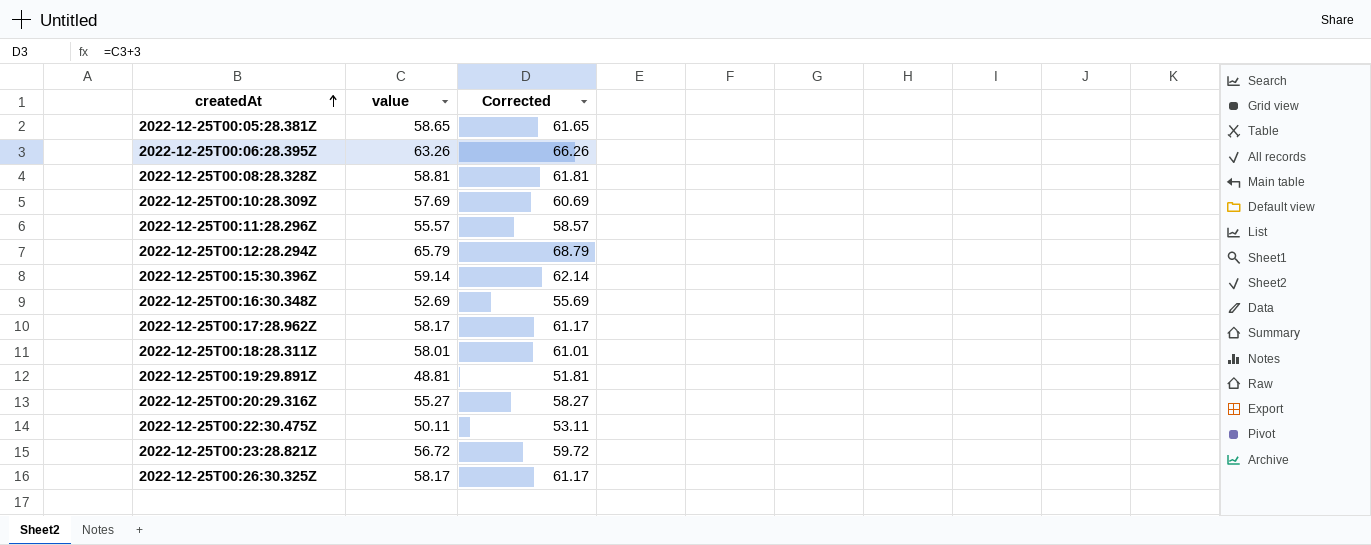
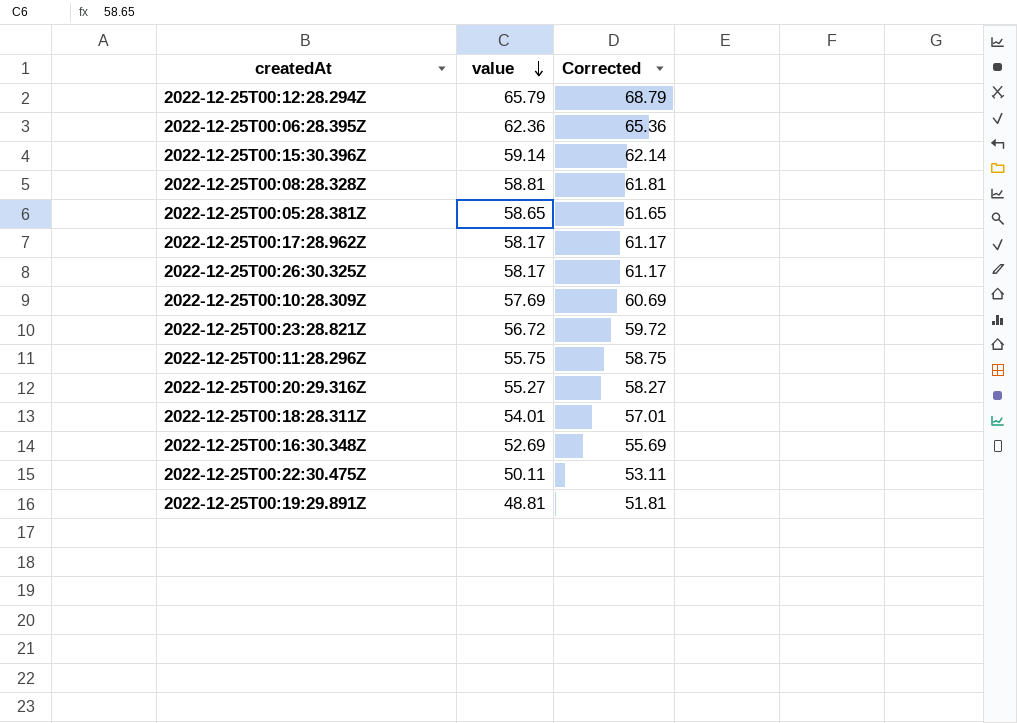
row order: createdAt ascending -> value descending
2022-12-25T00:06:28.395Z | value: 63.26 -> 62.36
2022-12-25T00:06:28.395Z | Corrected: 66.26 -> 65.36
2022-12-25T00:11:28.296Z | value: 55.57 -> 55.75
2022-12-25T00:11:28.296Z | Corrected: 58.57 -> 58.75
2022-12-25T00:18:28.311Z | value: 58.01 -> 54.01
2022-12-25T00:18:28.311Z | Corrected: 61.01 -> 57.01

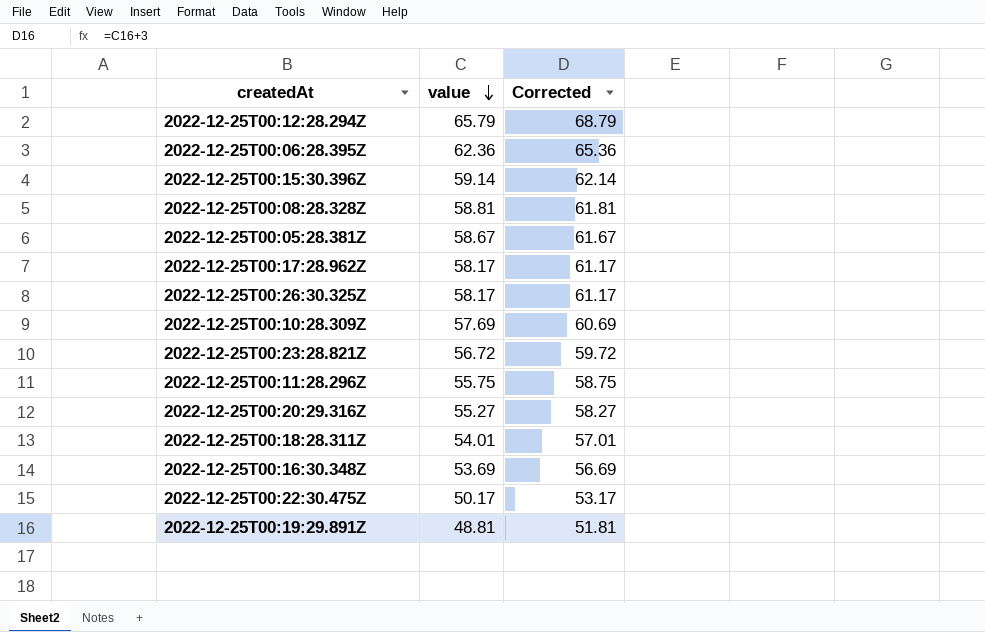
2022-12-25T00:05:28.381Z | value: 58.65 -> 58.67
2022-12-25T00:05:28.381Z | Corrected: 61.65 -> 61.67
2022-12-25T00:16:30.348Z | value: 52.69 -> 53.69
2022-12-25T00:16:30.348Z | Corrected: 55.69 -> 56.69
2022-12-25T00:22:30.475Z | value: 50.11 -> 50.17
2022-12-25T00:22:30.475Z | Corrected: 53.11 -> 53.17

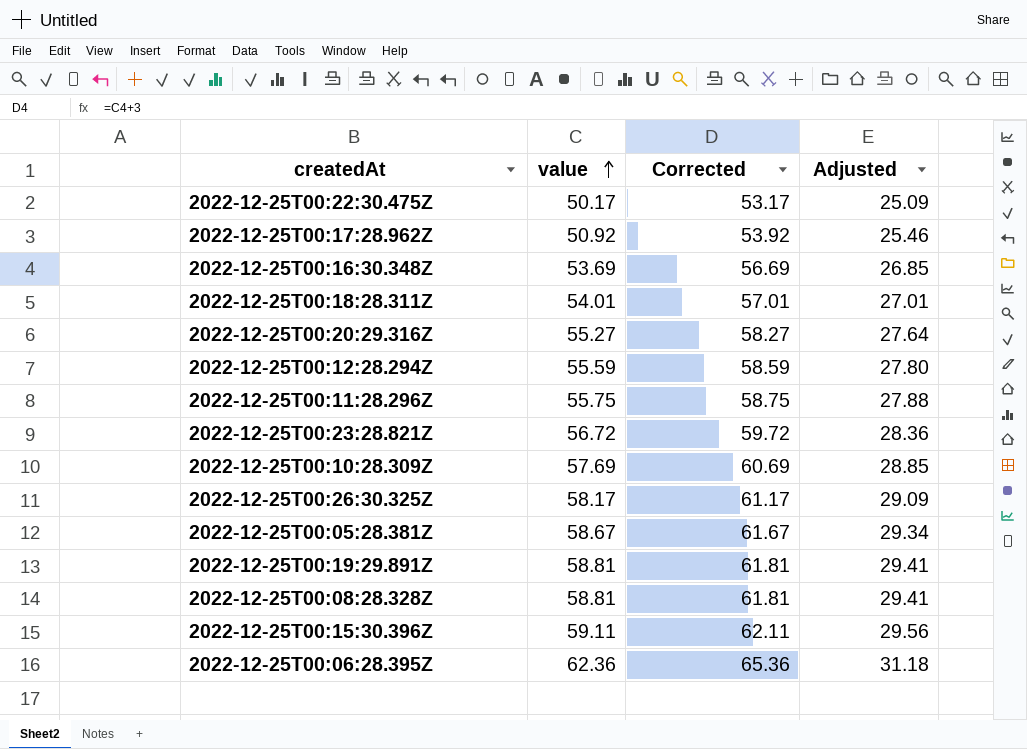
row order: value descending -> value ascending
column Adjusted | formula: none -> [value] * 0.5
2022-12-25T00:17:28.962Z | value: 58.17 -> 50.92
2022-12-25T00:17:28.962Z | Corrected: 61.17 -> 53.92
2022-12-25T00:12:28.294Z | value: 65.79 -> 55.59
2022-12-25T00:12:28.294Z | Corrected: 68.79 -> 58.59
2022-12-25T00:19:29.891Z | value: 48.81 -> 58.81
2022-12-25T00:19:29.891Z | Corrected: 51.81 -> 61.81
2022-12-25T00:15:30.396Z | value: 59.14 -> 59.11
2022-12-25T00:15:30.396Z | Corrected: 62.14 -> 62.11

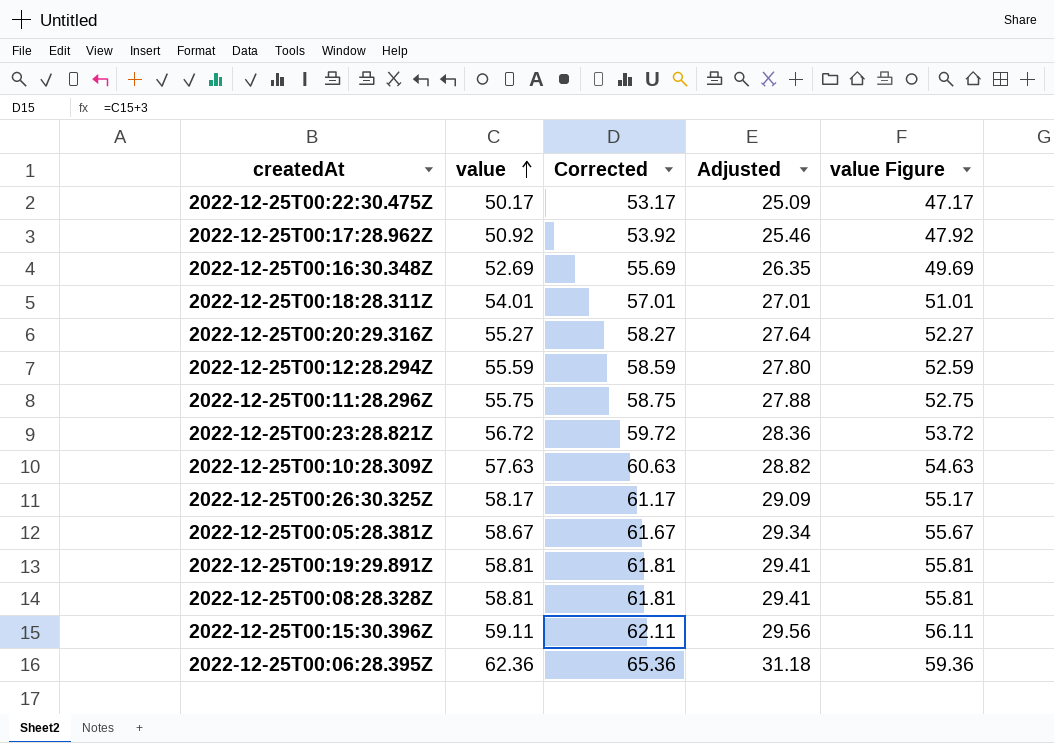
column value Figure | formula: none -> [value] - 3
2022-12-25T00:16:30.348Z | value: 53.69 -> 52.69
2022-12-25T00:16:30.348Z | Corrected: 56.69 -> 55.69
2022-12-25T00:16:30.348Z | Adjusted: 26.85 -> 26.35
2022-12-25T00:10:28.309Z | value: 57.69 -> 57.63
2022-12-25T00:10:28.309Z | Corrected: 60.69 -> 60.63
2022-12-25T00:10:28.309Z | Adjusted: 28.85 -> 28.82

